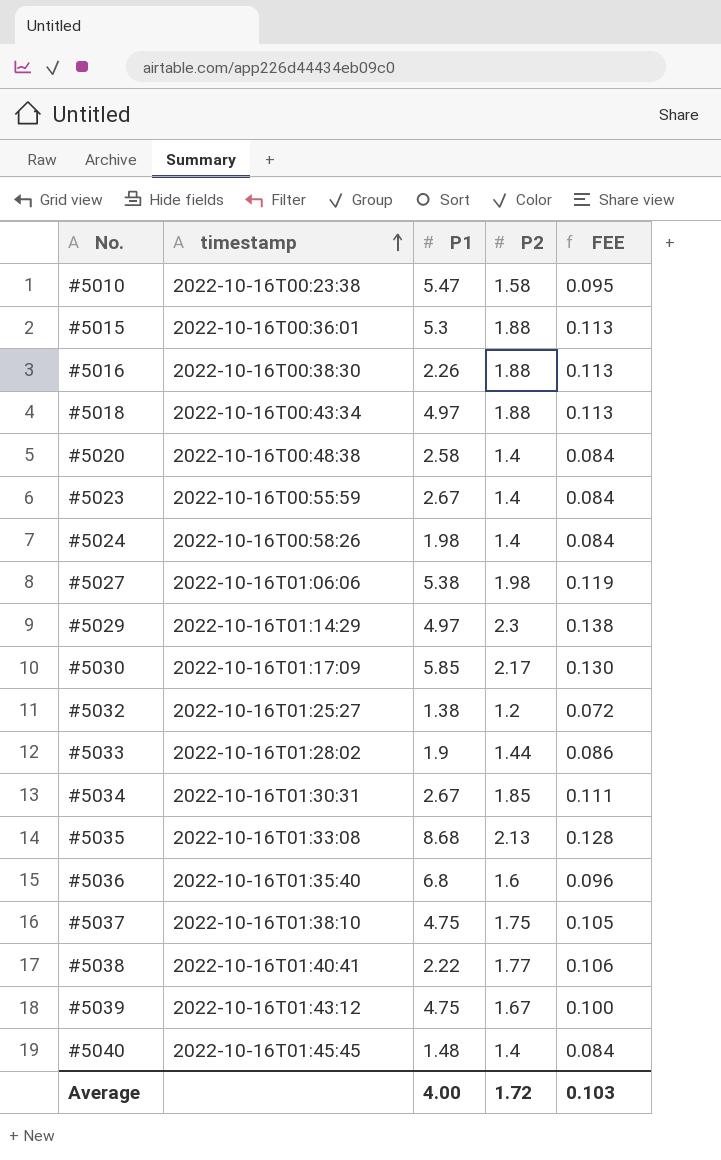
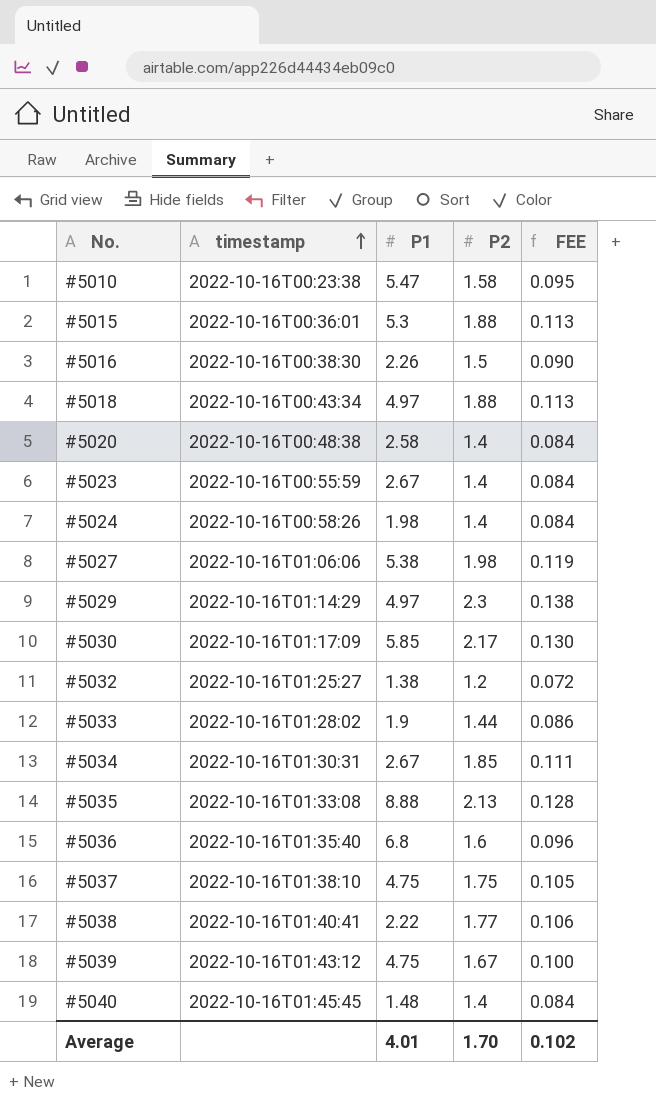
#5016 | P2: 1.88 -> 1.5
#5016 | FEE: 0.113 -> 0.090
#5035 | P1: 8.68 -> 8.88
Average | P1: 4.00 -> 4.01
Average | P2: 1.72 -> 1.70
Average | FEE: 0.103 -> 0.102

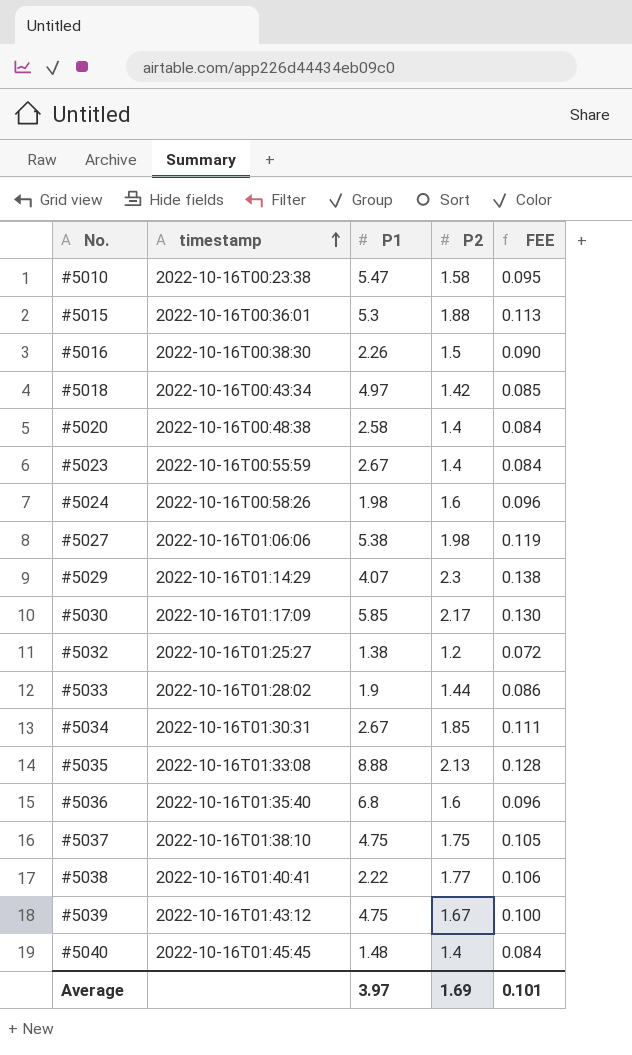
#5018 | P2: 1.88 -> 1.42
#5018 | FEE: 0.113 -> 0.085
#5024 | P2: 1.4 -> 1.6
#5024 | FEE: 0.084 -> 0.096
#5029 | P1: 4.97 -> 4.07
Average | P1: 4.01 -> 3.97
Average | P2: 1.70 -> 1.69
Average | FEE: 0.102 -> 0.101

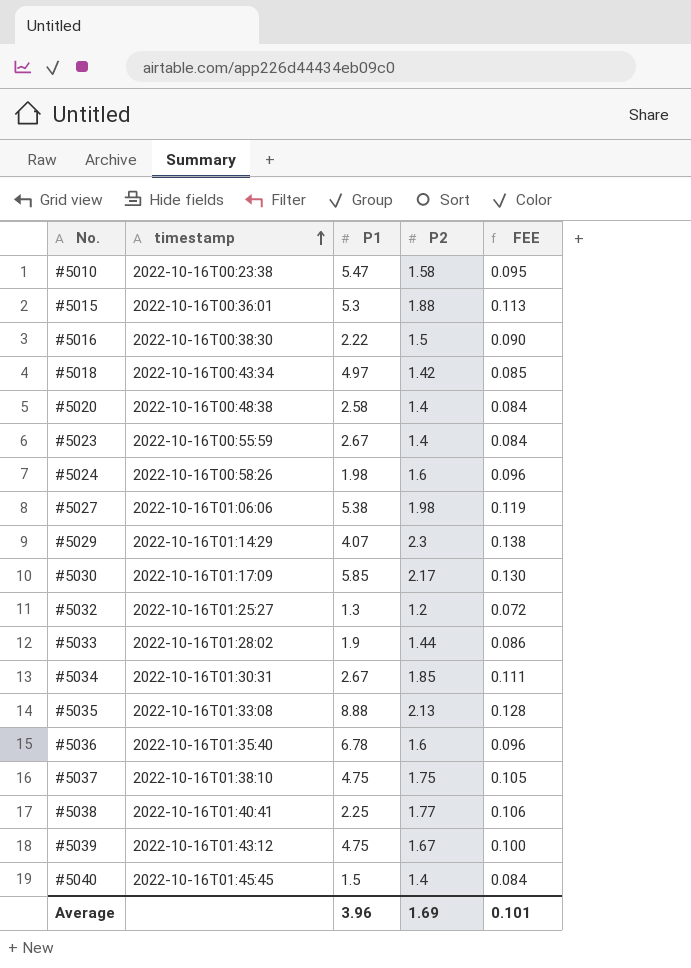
#5016 | P1: 2.26 -> 2.22
#5032 | P1: 1.38 -> 1.3
#5036 | P1: 6.8 -> 6.78
#5038 | P1: 2.22 -> 2.25
#5040 | P1: 1.48 -> 1.5
Average | P1: 3.97 -> 3.96

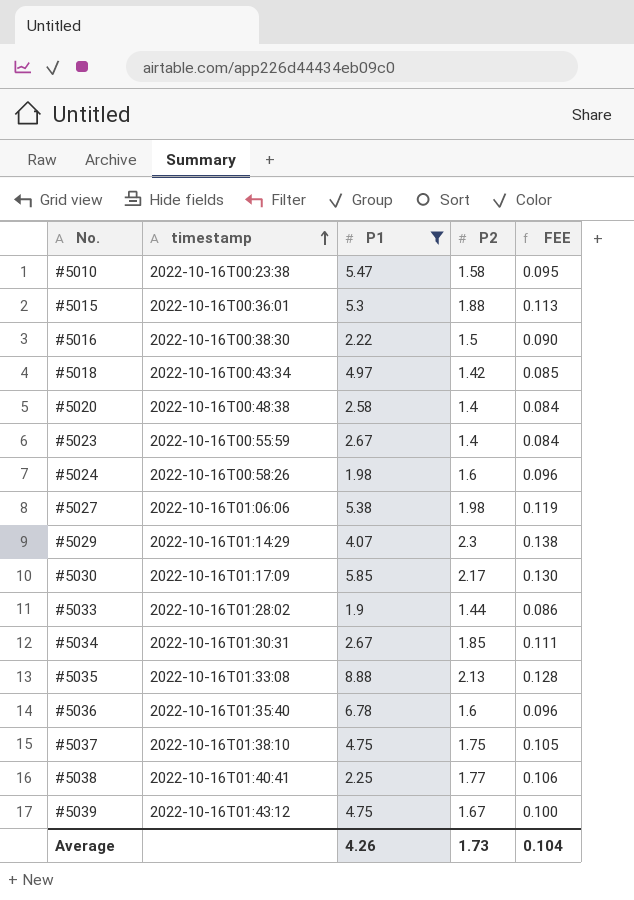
filter: none -> P1 >= 1.9
Average | P1: 3.96 -> 4.26
Average | P2: 1.69 -> 1.73
Average | FEE: 0.101 -> 0.104

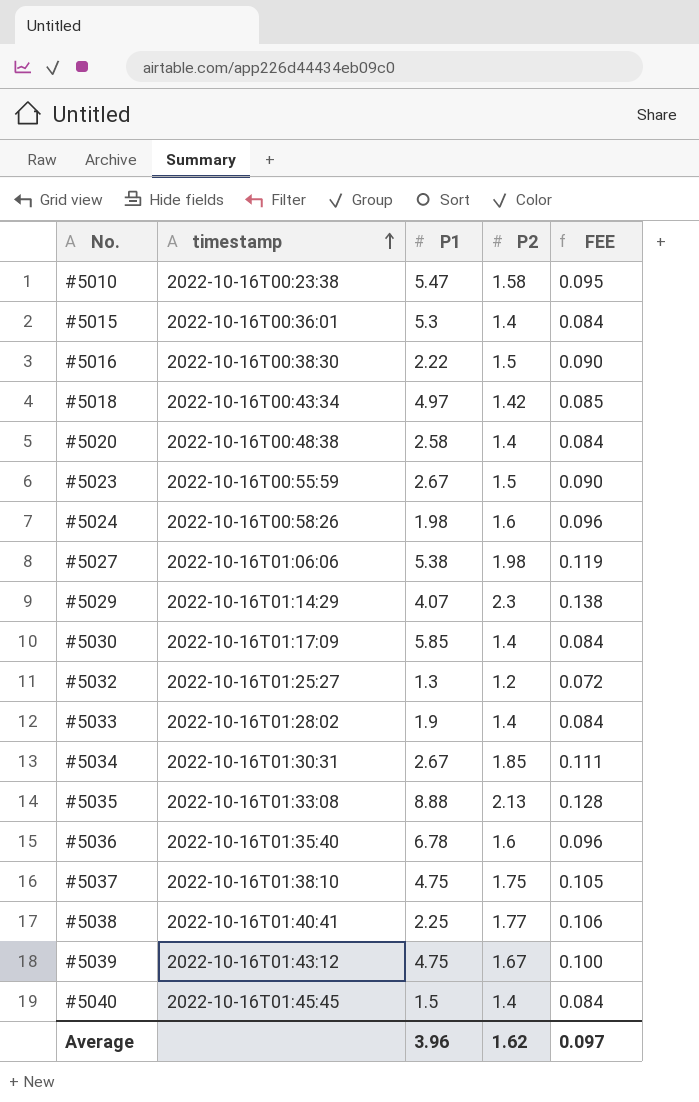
filter: P1 >= 1.9 -> none
#5015 | P2: 1.88 -> 1.4
#5015 | FEE: 0.113 -> 0.084
#5023 | P2: 1.4 -> 1.5
#5023 | FEE: 0.084 -> 0.090
#5030 | P2: 2.17 -> 1.4
#5030 | FEE: 0.130 -> 0.084
#5033 | P2: 1.44 -> 1.4
#5033 | FEE: 0.086 -> 0.084
Average | P1: 4.26 -> 3.96
Average | P2: 1.73 -> 1.62
Average | FEE: 0.104 -> 0.097

